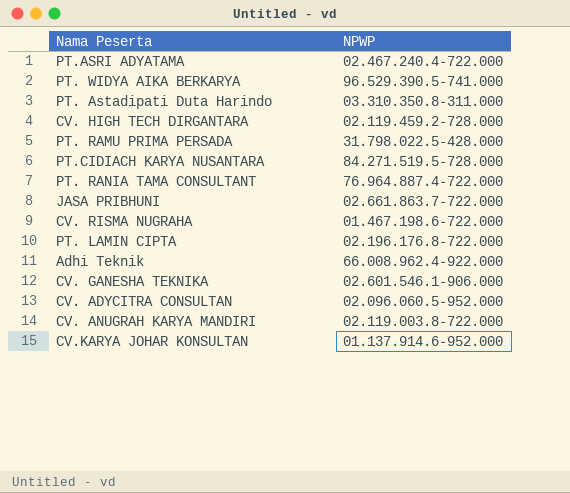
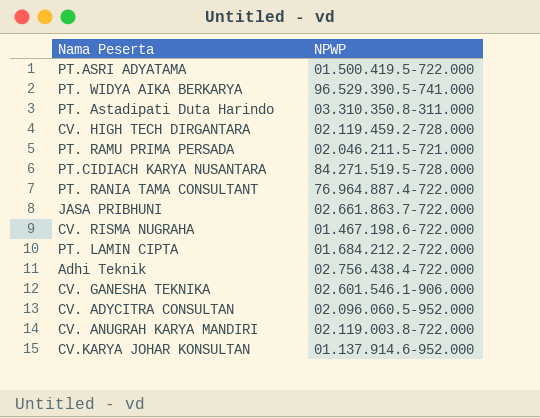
PT.ASRI ADYATAMA | NPWP: 02.467.240.4-722.000 -> 01.500.419.5-722.000
PT. RAMU PRIMA PERSADA | NPWP: 31.798.022.5-428.000 -> 02.046.211.5-721.000
PT. LAMIN CIPTA | NPWP: 02.196.176.8-722.000 -> 01.684.212.2-722.000
Adhi Teknik | NPWP: 66.008.962.4-922.000 -> 02.756.438.4-722.000

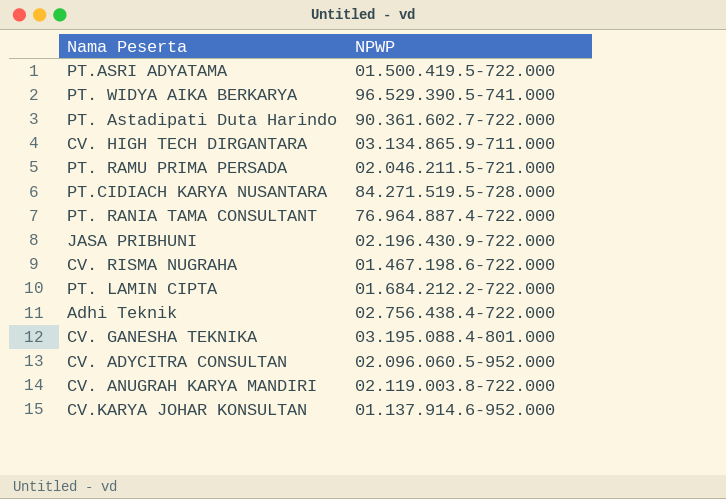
PT. Astadipati Duta Harindo | NPWP: 03.310.350.8-311.000 -> 90.361.602.7-722.000
CV. HIGH TECH DIRGANTARA | NPWP: 02.119.459.2-728.000 -> 03.134.865.9-711.000
JASA PRIBHUNI | NPWP: 02.661.863.7-722.000 -> 02.196.430.9-722.000
CV. GANESHA TEKNIKA | NPWP: 02.601.546.1-906.000 -> 03.195.088.4-801.000

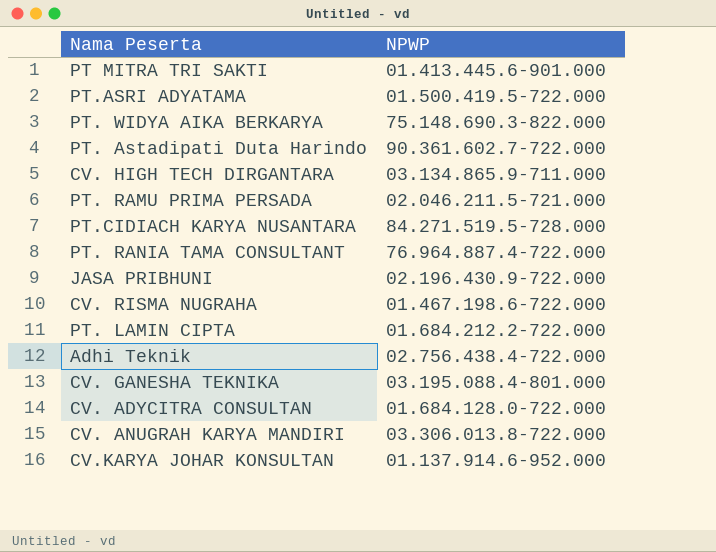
row PT MITRA TRI SAKTI: none -> 01.413.445.6-901.000
PT. WIDYA AIKA BERKARYA | NPWP: 96.529.390.5-741.000 -> 75.148.690.3-822.000
CV. ADYCITRA CONSULTAN | NPWP: 02.096.060.5-952.000 -> 01.684.128.0-722.000
CV. ANUGRAH KARYA MANDIRI | NPWP: 02.119.003.8-722.000 -> 03.306.013.8-722.000

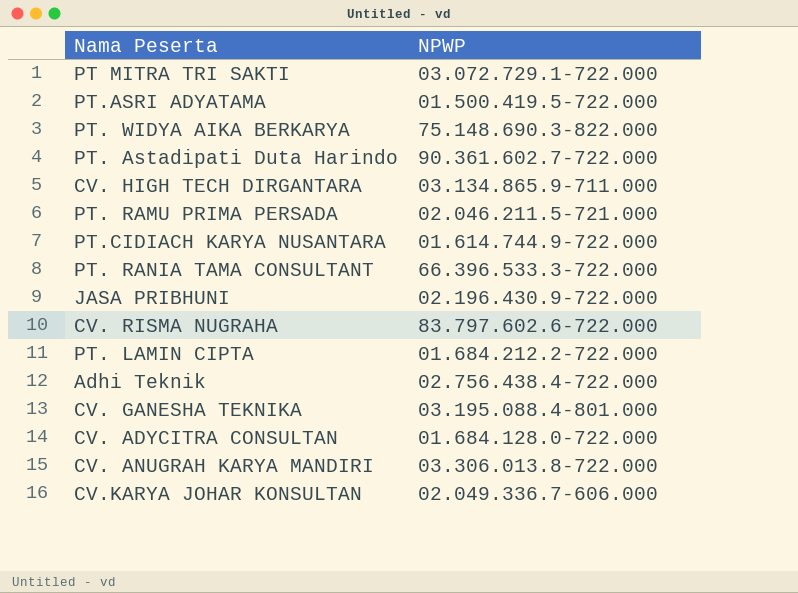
PT MITRA TRI SAKTI | NPWP: 01.413.445.6-901.000 -> 03.072.729.1-722.000
PT.CIDIACH KARYA NUSANTARA | NPWP: 84.271.519.5-728.000 -> 01.614.744.9-722.000
PT. RANIA TAMA CONSULTANT | NPWP: 76.964.887.4-722.000 -> 66.396.533.3-722.000
CV. RISMA NUGRAHA | NPWP: 01.467.198.6-722.000 -> 83.797.602.6-722.000
CV.KARYA JOHAR KONSULTAN | NPWP: 01.137.914.6-952.000 -> 02.049.336.7-606.000

